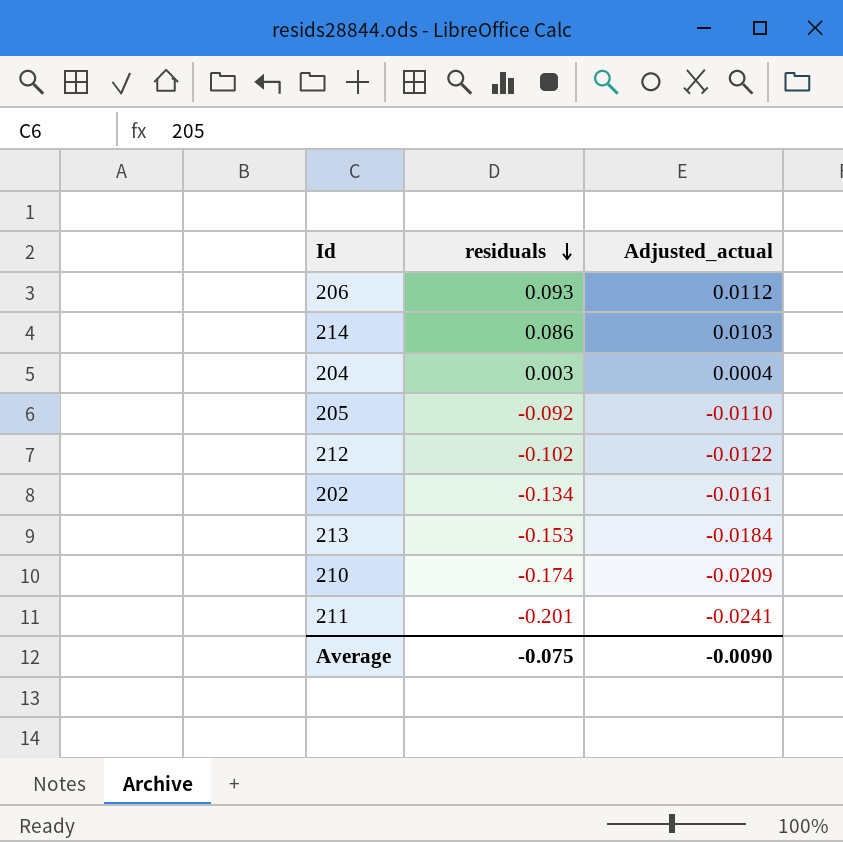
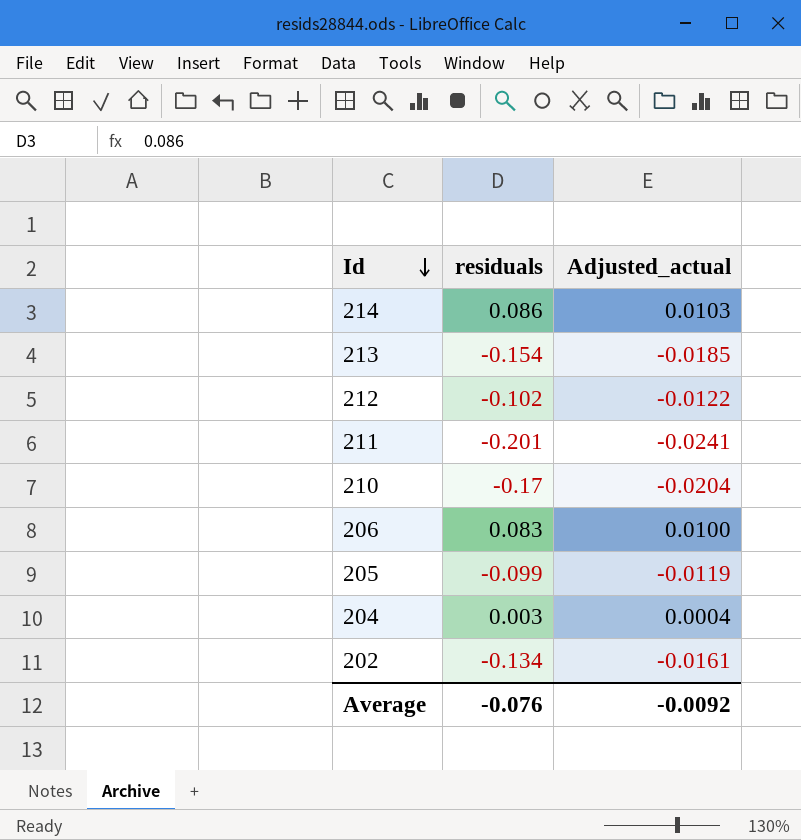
row order: residuals descending -> Id descending
213 | residuals: -0.153 -> -0.154
213 | Adjusted_actual: -0.0184 -> -0.0185
210 | residuals: -0.174 -> -0.17
210 | Adjusted_actual: -0.0209 -> -0.0204
206 | residuals: 0.093 -> 0.083
206 | Adjusted_actual: 0.0112 -> 0.0100
205 | residuals: -0.092 -> -0.099
205 | Adjusted_actual: -0.0110 -> -0.0119
Average | residuals: -0.075 -> -0.076
Average | Adjusted_actual: -0.0090 -> -0.0092

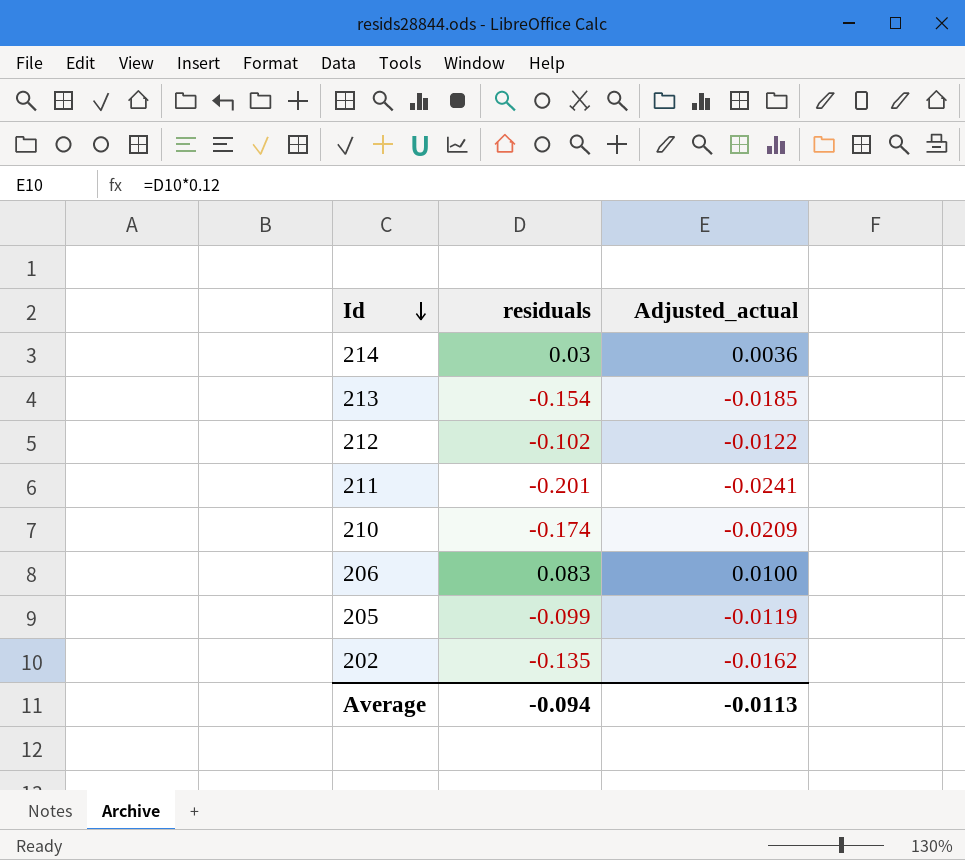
row 204: 0.003 | 0.0004 -> none
214 | residuals: 0.086 -> 0.03
214 | Adjusted_actual: 0.0103 -> 0.0036
210 | residuals: -0.17 -> -0.174
210 | Adjusted_actual: -0.0204 -> -0.0209
202 | residuals: -0.134 -> -0.135
202 | Adjusted_actual: -0.0161 -> -0.0162
Average | residuals: -0.076 -> -0.094
Average | Adjusted_actual: -0.0092 -> -0.0113

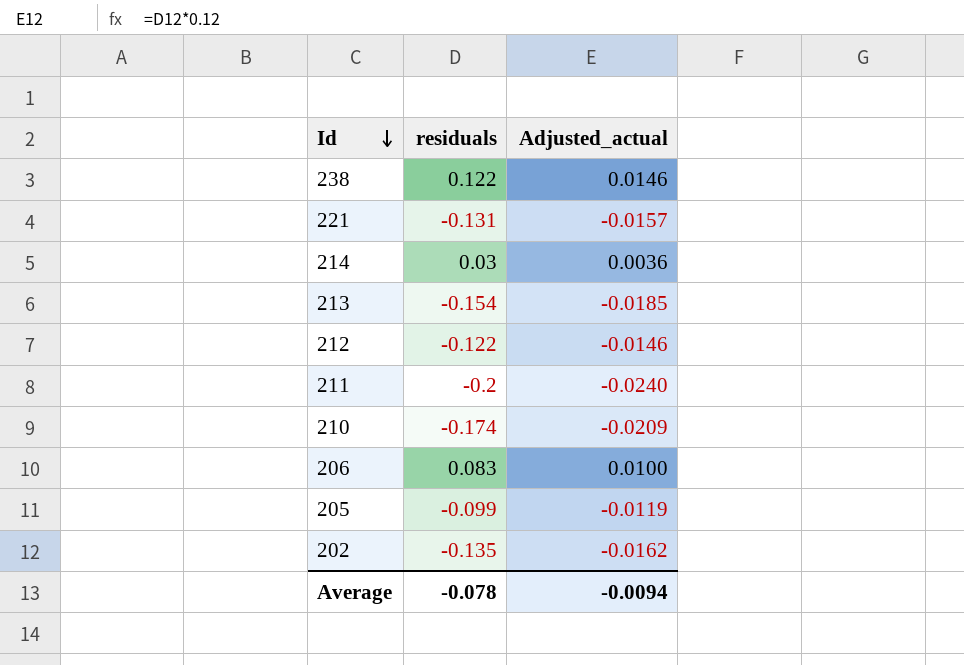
row 238: none -> 0.122 | 0.0146
row 221: none -> -0.131 | -0.0157
212 | residuals: -0.102 -> -0.122
212 | Adjusted_actual: -0.0122 -> -0.0146
211 | residuals: -0.201 -> -0.2
211 | Adjusted_actual: -0.0241 -> -0.0240
Average | residuals: -0.094 -> -0.078
Average | Adjusted_actual: -0.0113 -> -0.0094

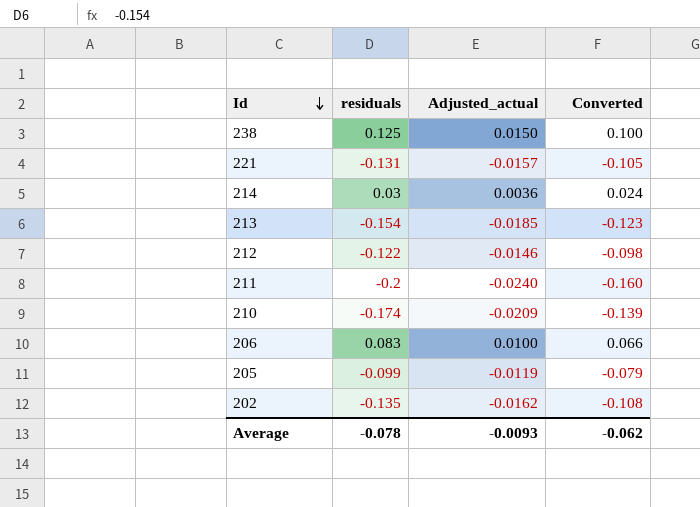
column Converted | formula: none -> [residuals] * 0.8
238 | residuals: 0.122 -> 0.125
238 | Adjusted_actual: 0.0146 -> 0.0150
Average | Adjusted_actual: -0.0094 -> -0.0093

